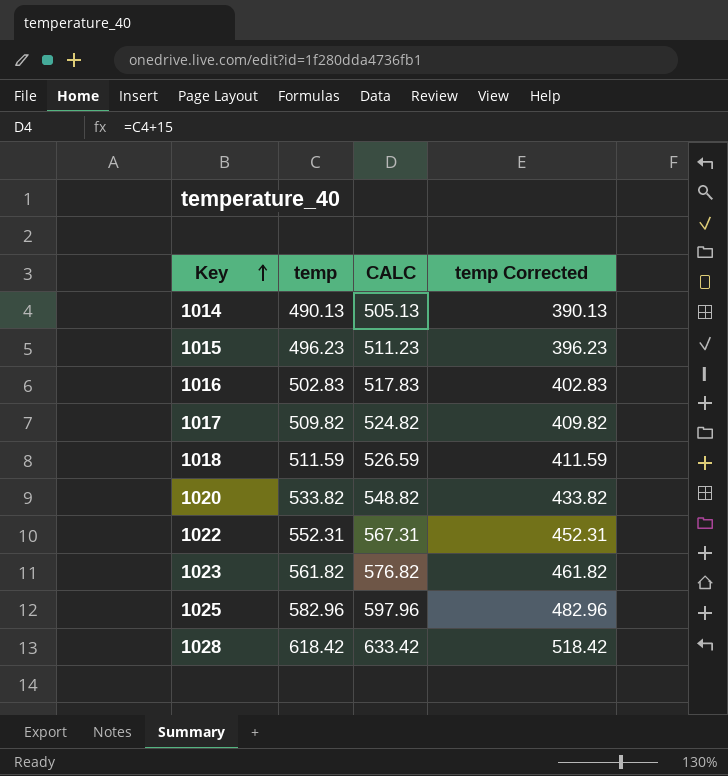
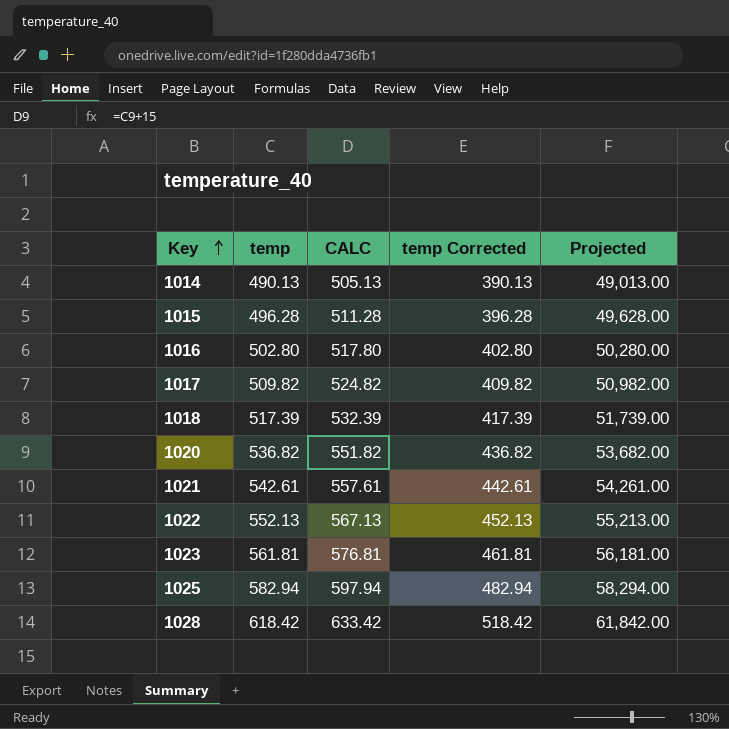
column Projected | formula: none -> [temp] * 100
1015 | temp: 496.23 -> 496.28
1015 | CALC: 511.23 -> 511.28
1015 | temp Corrected: 396.23 -> 396.28
1016 | temp: 502.83 -> 502.80
1016 | CALC: 517.83 -> 517.80
1016 | temp Corrected: 402.83 -> 402.80
1018 | temp: 511.59 -> 517.39
1018 | CALC: 526.59 -> 532.39
1018 | temp Corrected: 411.59 -> 417.39
1020 | temp: 533.82 -> 536.82
1020 | CALC: 548.82 -> 551.82
1020 | temp Corrected: 433.82 -> 436.82
row 1021: none -> 542.61 | 557.61 | 442.61 | 54,261.00
1022 | temp: 552.31 -> 552.13
1022 | CALC: 567.31 -> 567.13
1022 | temp Corrected: 452.31 -> 452.13
1023 | temp: 561.82 -> 561.81
1023 | CALC: 576.82 -> 576.81
1023 | temp Corrected: 461.82 -> 461.81
1025 | temp: 582.96 -> 582.94
1025 | CALC: 597.96 -> 597.94
1025 | temp Corrected: 482.96 -> 482.94

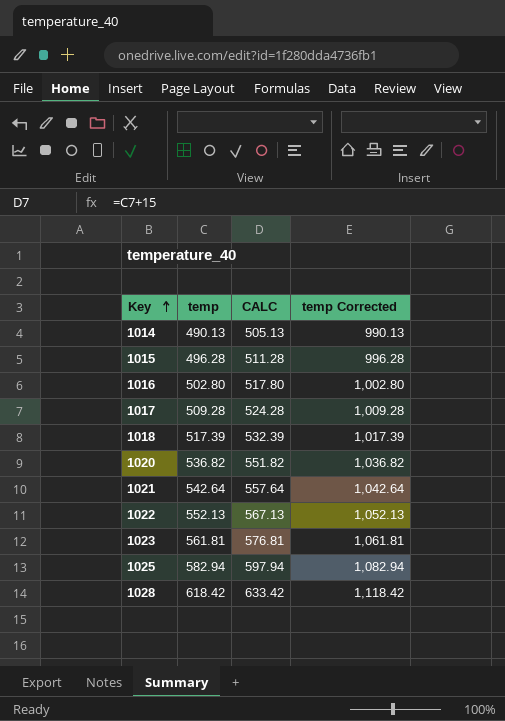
column Projected | formula: [temp] * 100 -> none
column temp Corrected | formula: [temp] - 100 -> [temp] + 500
1017 | temp: 509.82 -> 509.28
1017 | CALC: 524.82 -> 524.28
1021 | temp: 542.61 -> 542.64
1021 | CALC: 557.61 -> 557.64

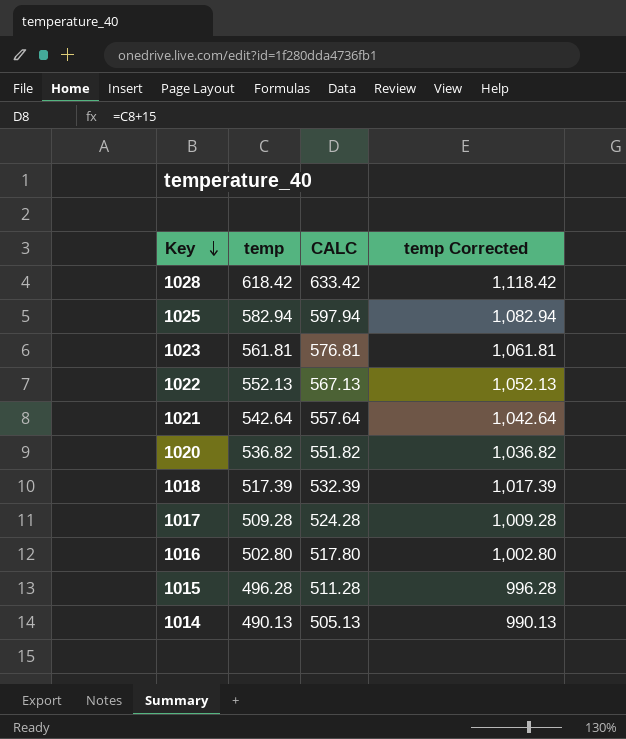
row order: Key ascending -> Key descending

